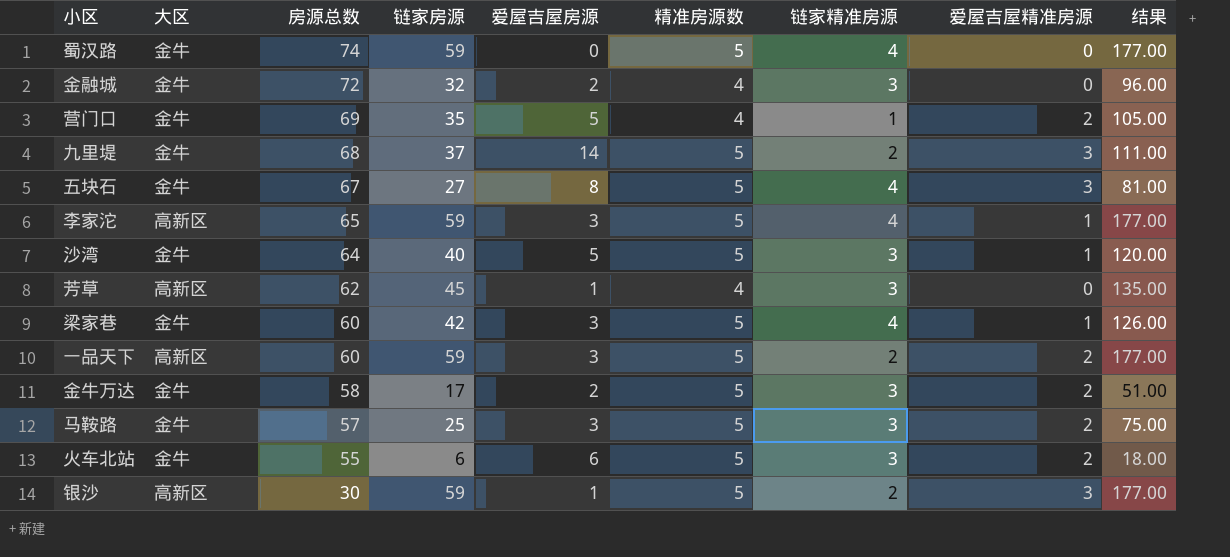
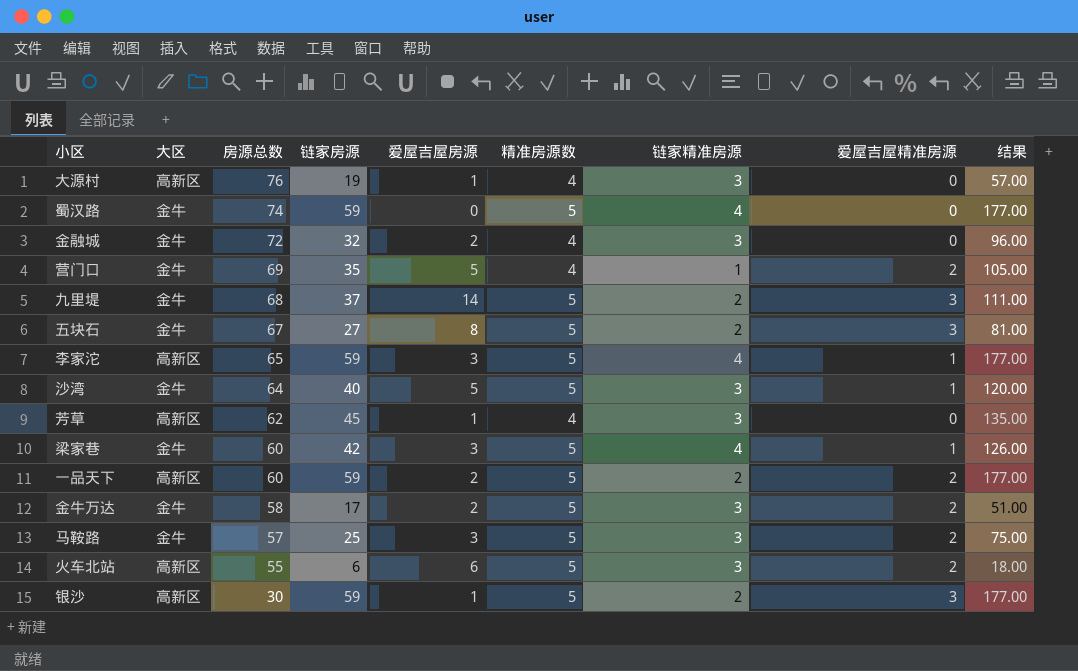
row 大源村: none -> 高新区 | 76 | 19 | 1 | 4 | 3 | 0 | 57.00
五块石 | 链家精准房源: 4 -> 2
一品天下 | 爱屋吉屋房源: 3 -> 2
火车北站 | 大区: 金牛 -> 高新区

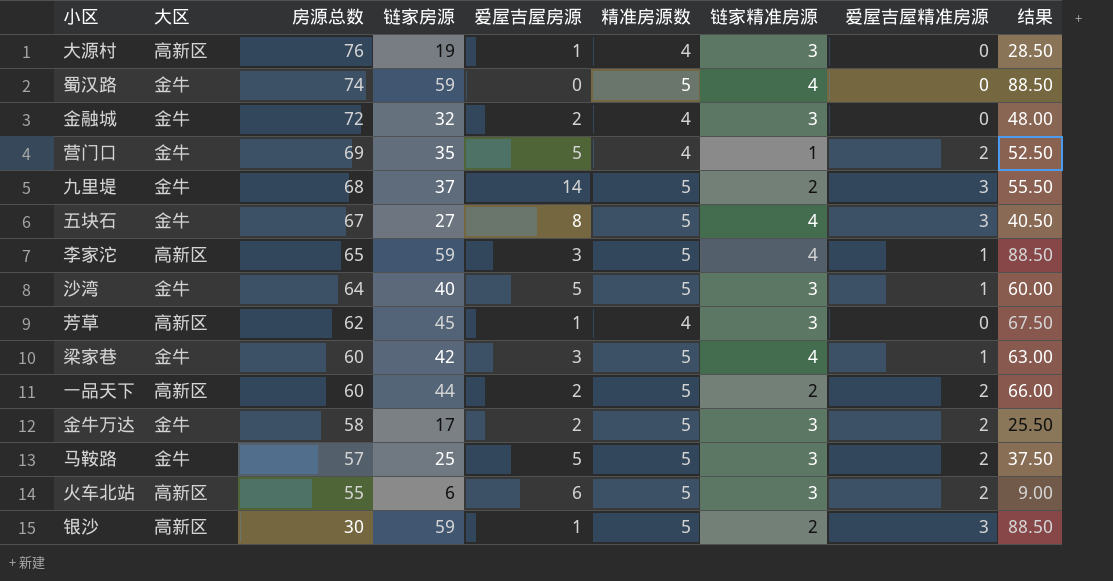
column 结果 | formula: [链家房源] * 3 -> [链家房源] * 1.5
五块石 | 链家精准房源: 2 -> 4
一品天下 | 链家房源: 59 -> 44
马鞍路 | 爱屋吉屋房源: 3 -> 5

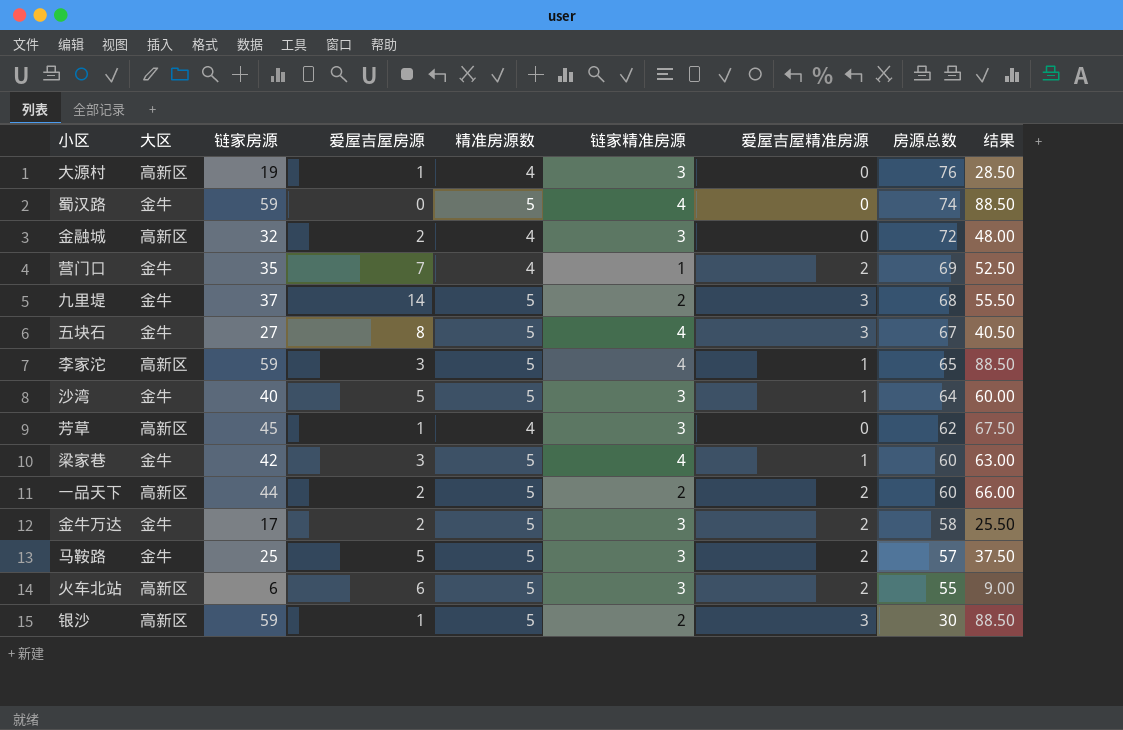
column 房源总数 | position: 3 -> 8
金融城 | 大区: 金牛 -> 高新区
营门口 | 爱屋吉屋房源: 5 -> 7

